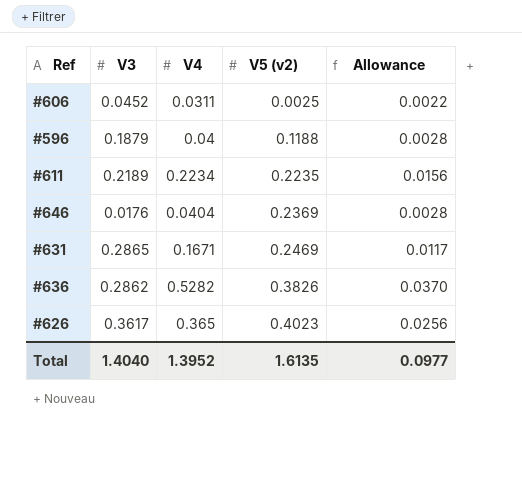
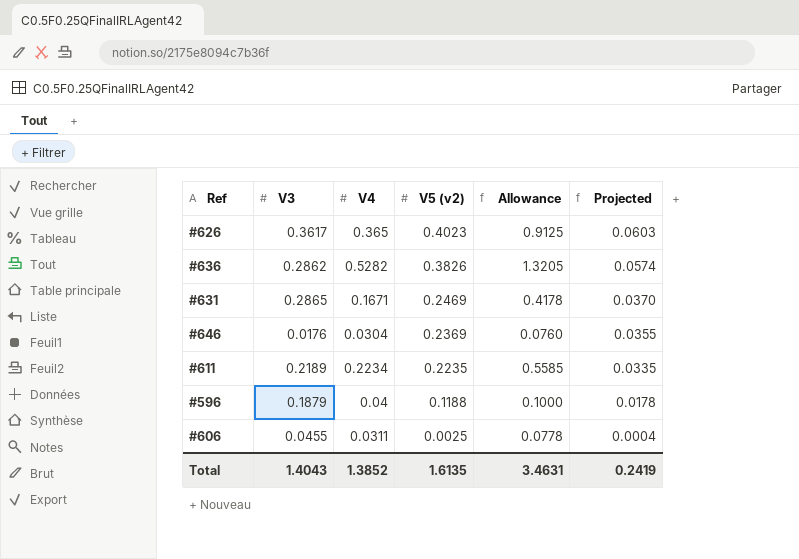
row order: V5 (v2) ascending -> V5 (v2) descending
column Allowance | formula: [V4] * 0.07 -> [V4] * 2.5
column Projected | formula: none -> [V5 (v2)] * 0.15
#646 | V4: 0.0404 -> 0.0304
#606 | V3: 0.0452 -> 0.0455
Total | V3: 1.4040 -> 1.4043
Total | V4: 1.3952 -> 1.3852
Total | Allowance: 0.0977 -> 3.4631

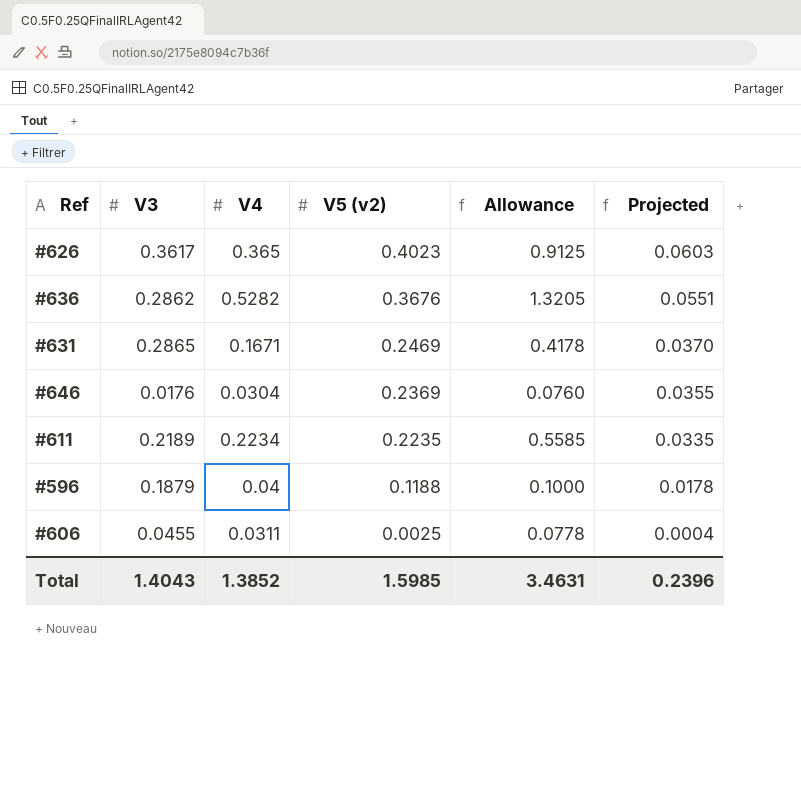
#636 | V5 (v2): 0.3826 -> 0.3676
#636 | Projected: 0.0574 -> 0.0551
Total | V5 (v2): 1.6135 -> 1.5985
Total | Projected: 0.2419 -> 0.2396

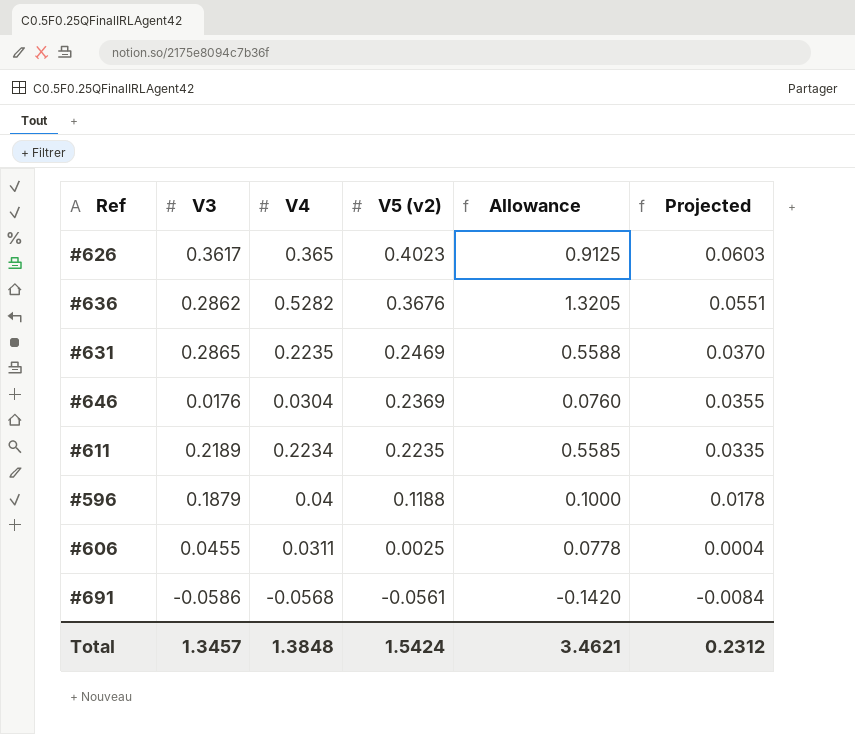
#631 | V4: 0.1671 -> 0.2235
#631 | Allowance: 0.4178 -> 0.5588
row #691: none -> -0.0586 | -0.0568 | -0.0561 | -0.1420 | -0.0084
Total | V3: 1.4043 -> 1.3457
Total | V4: 1.3852 -> 1.3848
Total | V5 (v2): 1.5985 -> 1.5424
Total | Allowance: 3.4631 -> 3.4621
Total | Projected: 0.2396 -> 0.2312

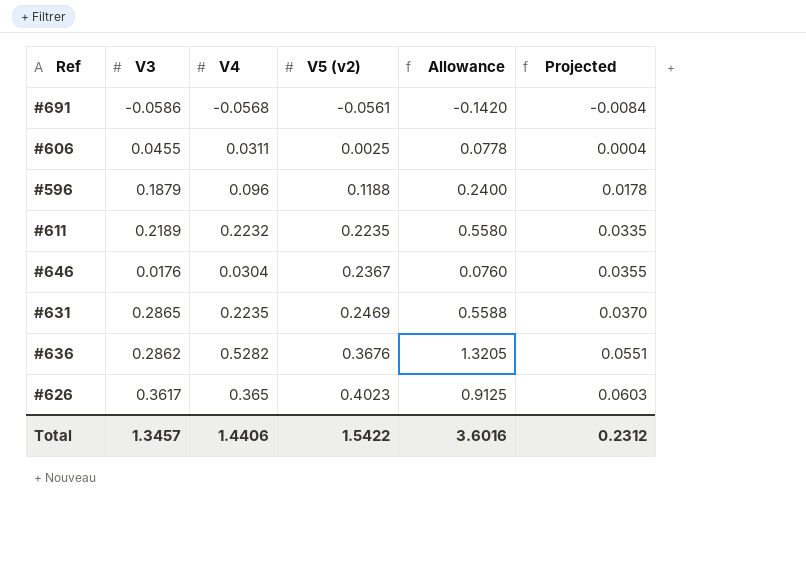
row order: V5 (v2) descending -> V5 (v2) ascending
#596 | V4: 0.04 -> 0.096
#596 | Allowance: 0.1000 -> 0.2400
#611 | V4: 0.2234 -> 0.2232
#611 | Allowance: 0.5585 -> 0.5580
#646 | V5 (v2): 0.2369 -> 0.2367
Total | V4: 1.3848 -> 1.4406
Total | V5 (v2): 1.5424 -> 1.5422
Total | Allowance: 3.4621 -> 3.6016

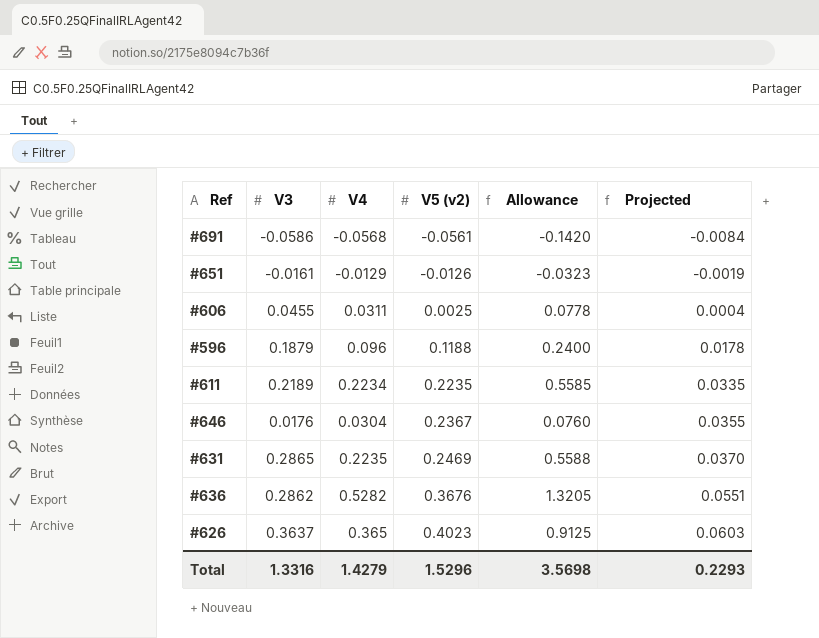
row #651: none -> -0.0161 | -0.0129 | -0.0126 | -0.0323 | -0.0019
#611 | V4: 0.2232 -> 0.2234
#611 | Allowance: 0.5580 -> 0.5585
#626 | V3: 0.3617 -> 0.3637
Total | V3: 1.3457 -> 1.3316
Total | V4: 1.4406 -> 1.4279
Total | V5 (v2): 1.5422 -> 1.5296
Total | Allowance: 3.6016 -> 3.5698
Total | Projected: 0.2312 -> 0.2293

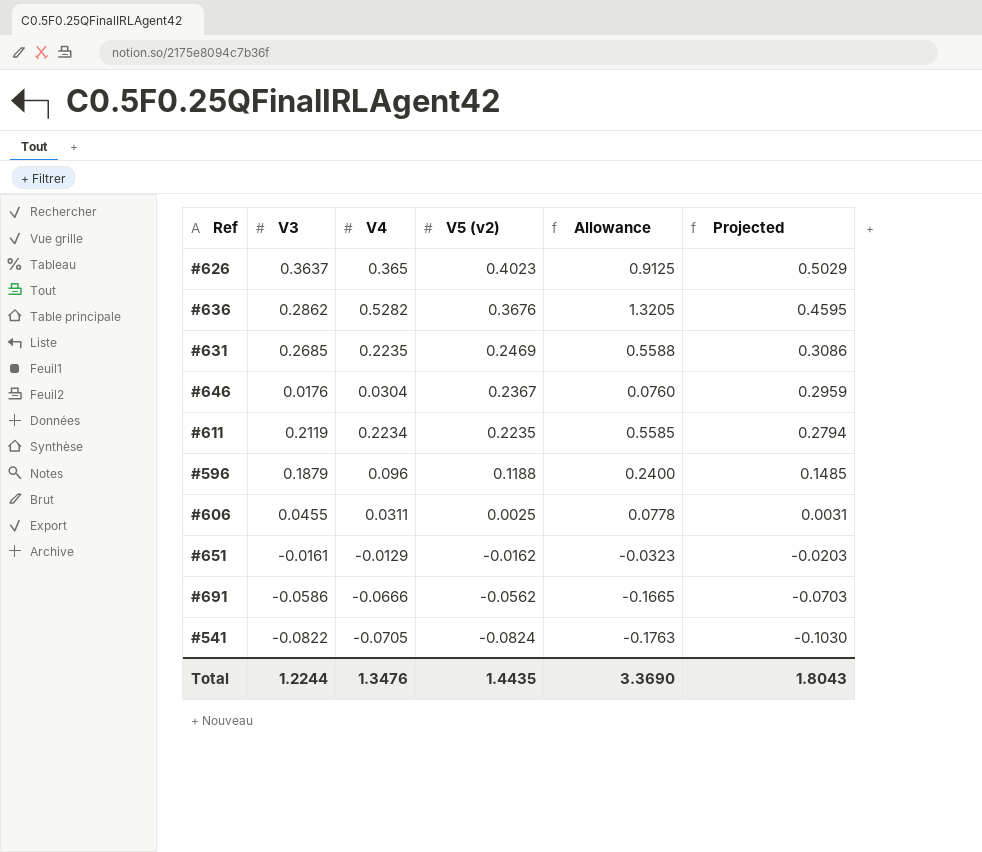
row order: V5 (v2) ascending -> V5 (v2) descending
column Projected | formula: [V5 (v2)] * 0.15 -> [V5 (v2)] * 1.25
#631 | V3: 0.2865 -> 0.2685
#611 | V3: 0.2189 -> 0.2119
#651 | V5 (v2): -0.0126 -> -0.0162
#691 | V4: -0.0568 -> -0.0666
#691 | V5 (v2): -0.0561 -> -0.0562
#691 | Allowance: -0.1420 -> -0.1665
row #541: none -> -0.0822 | -0.0705 | -0.0824 | -0.1763 | -0.1030
Total | V3: 1.3316 -> 1.2244
Total | V4: 1.4279 -> 1.3476
Total | V5 (v2): 1.5296 -> 1.4435
Total | Allowance: 3.5698 -> 3.3690
Total | Projected: 0.2293 -> 1.8043

